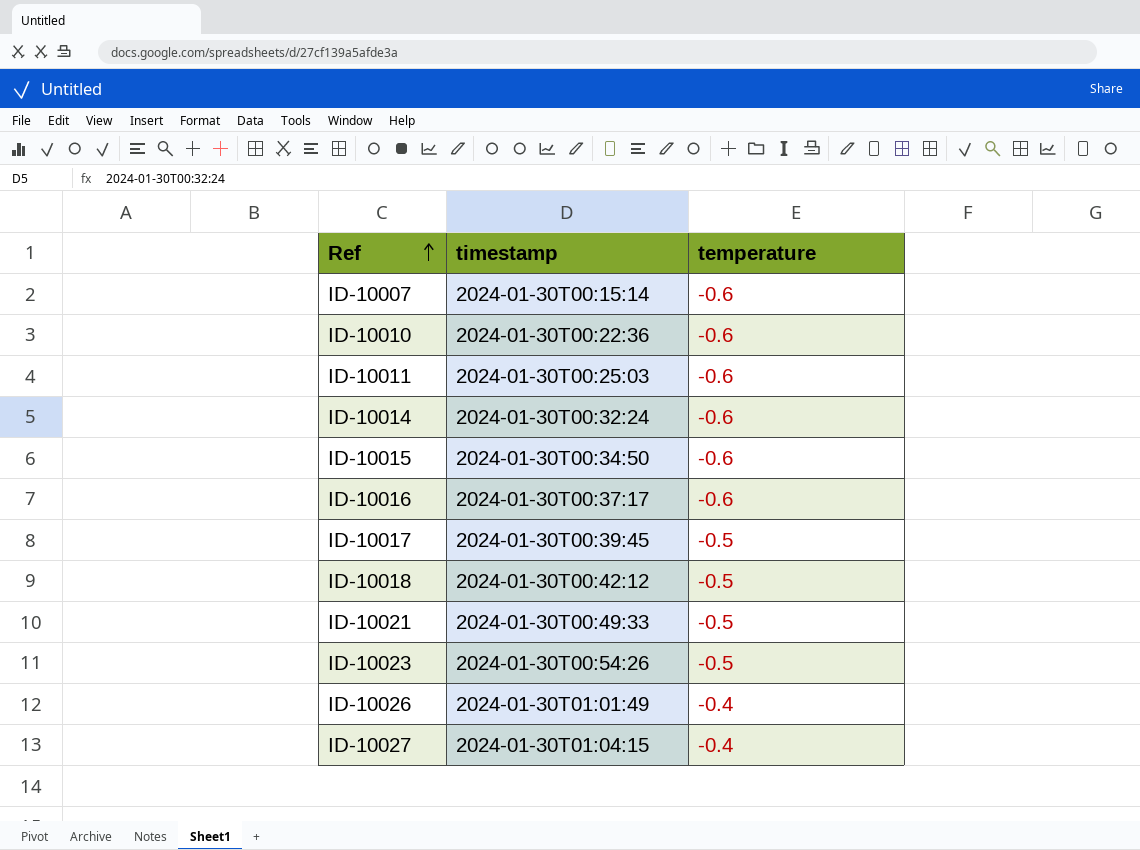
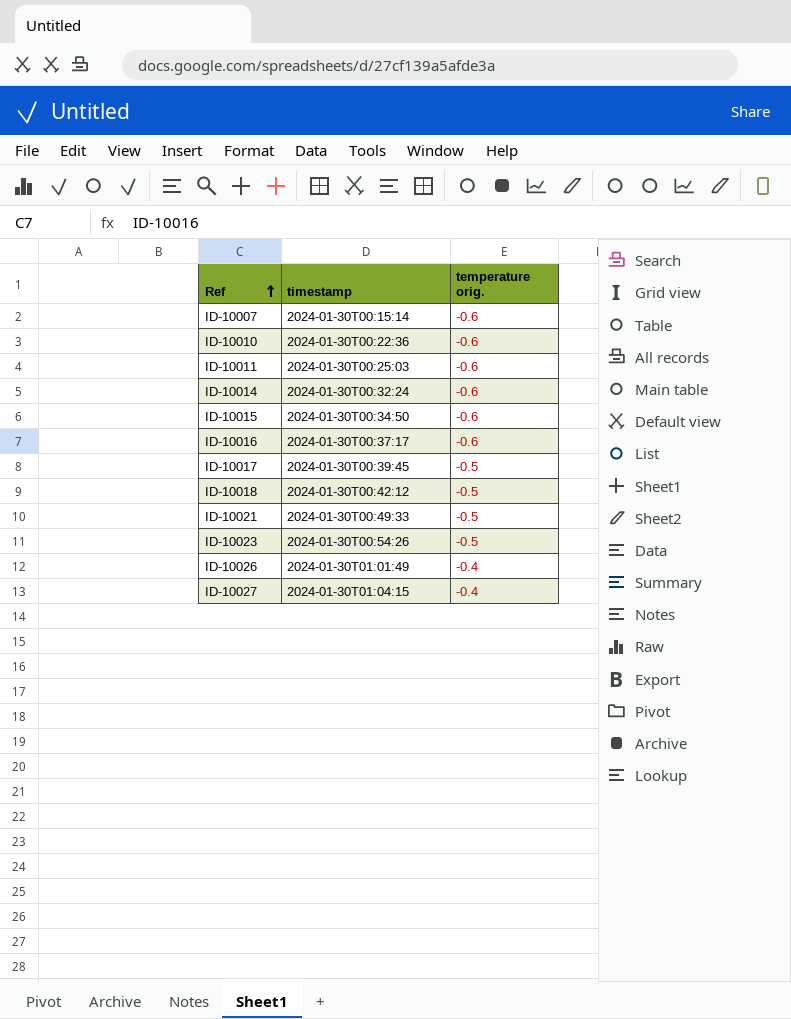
column name: temperature -> temperature orig.

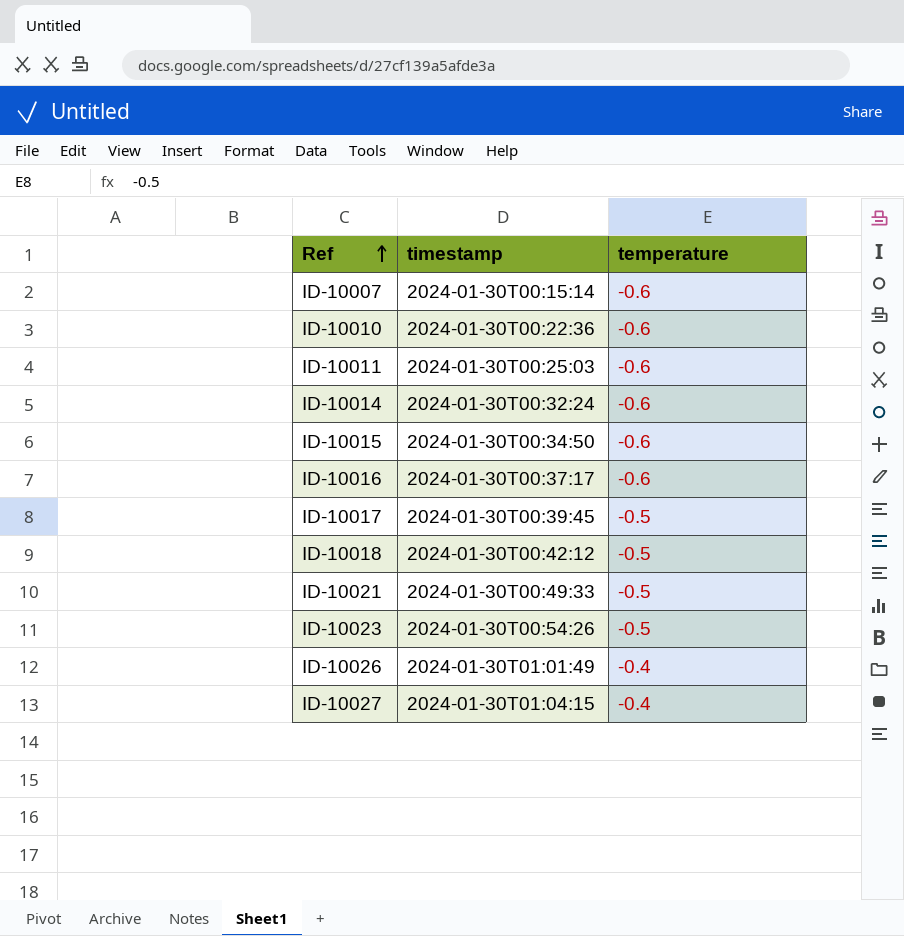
column name: temperature orig. -> temperature

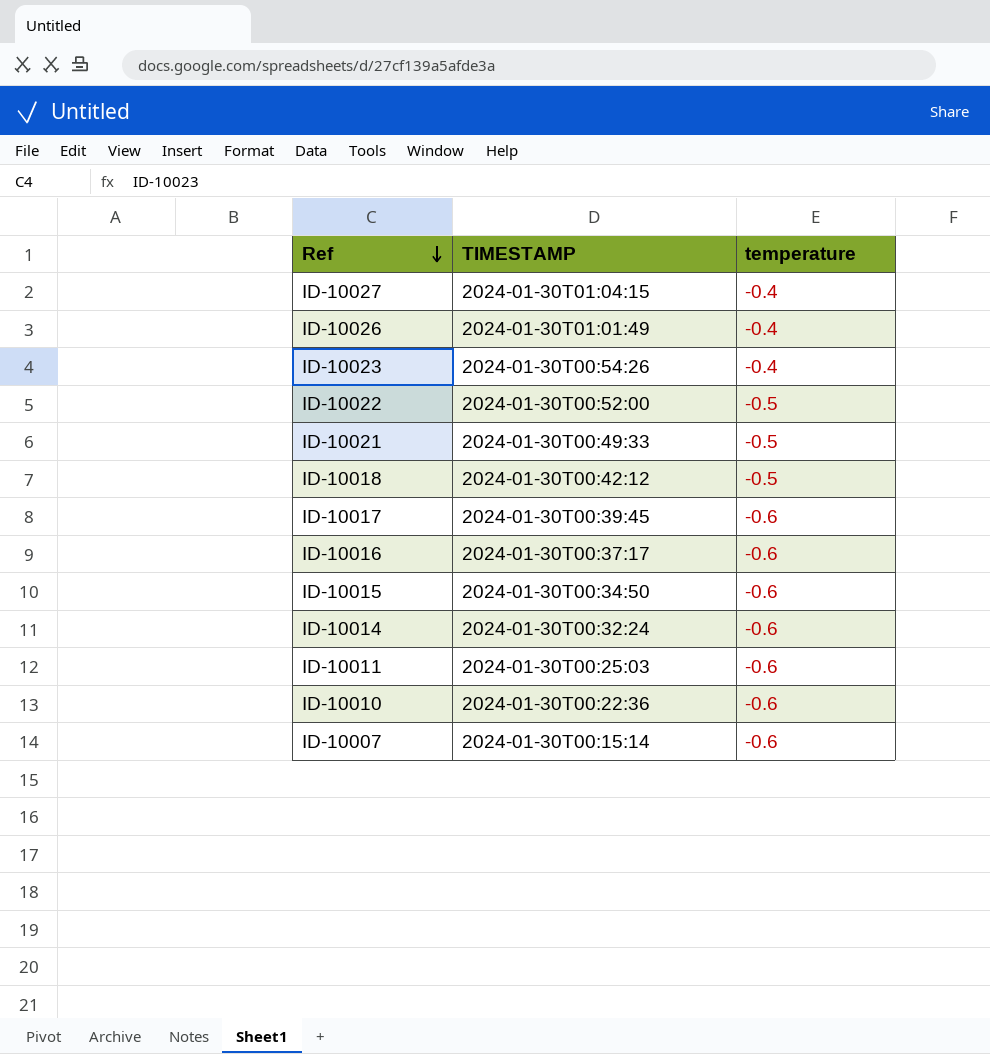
row order: Ref ascending -> Ref descending
column name: timestamp -> TIMESTAMP
ID-10023 | temperature: -0.5 -> -0.4
row ID-10022: none -> 2024-01-30T00:52:00 | -0.5
ID-10017 | temperature: -0.5 -> -0.6

